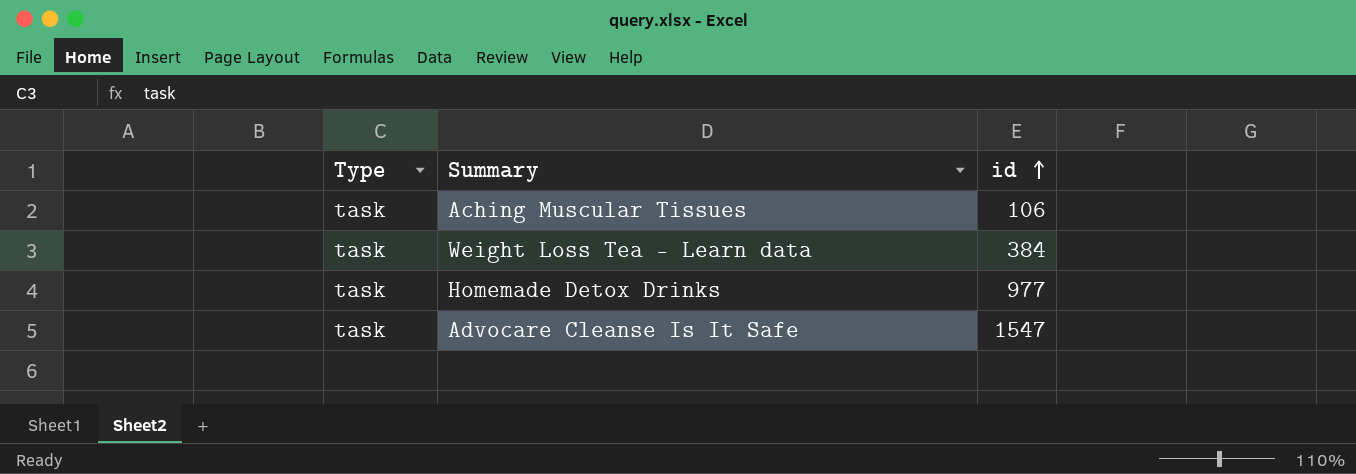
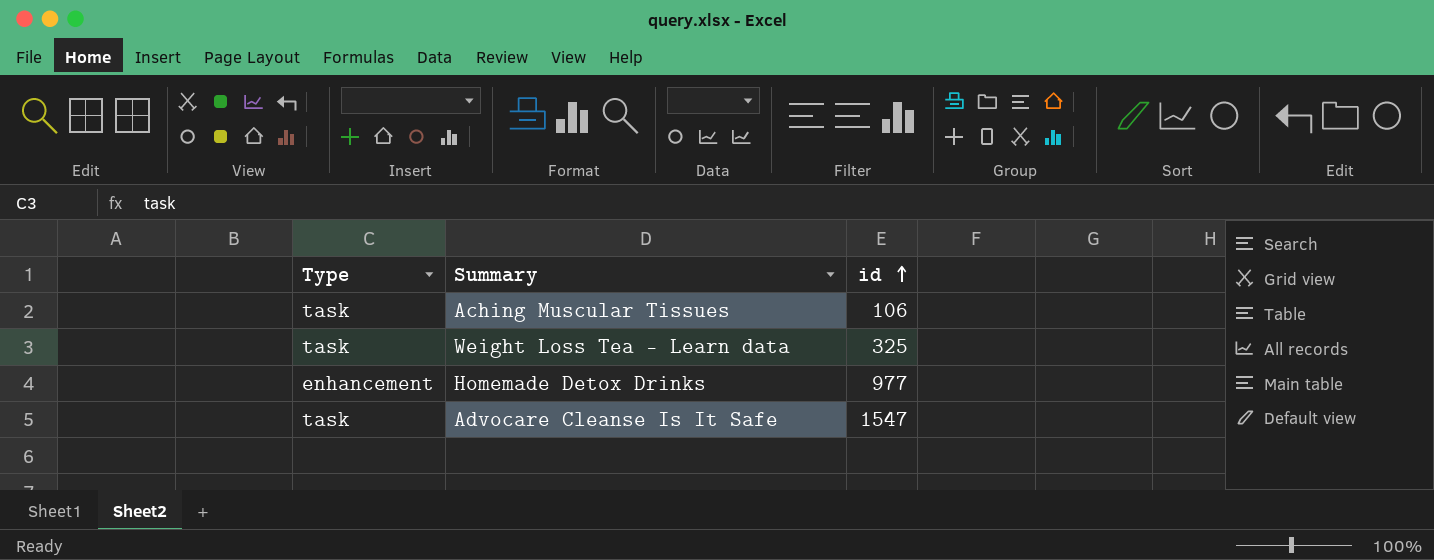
Weight Loss Tea - Learn data | id: 384 -> 325
Homemade Detox Drinks | Type: task -> enhancement

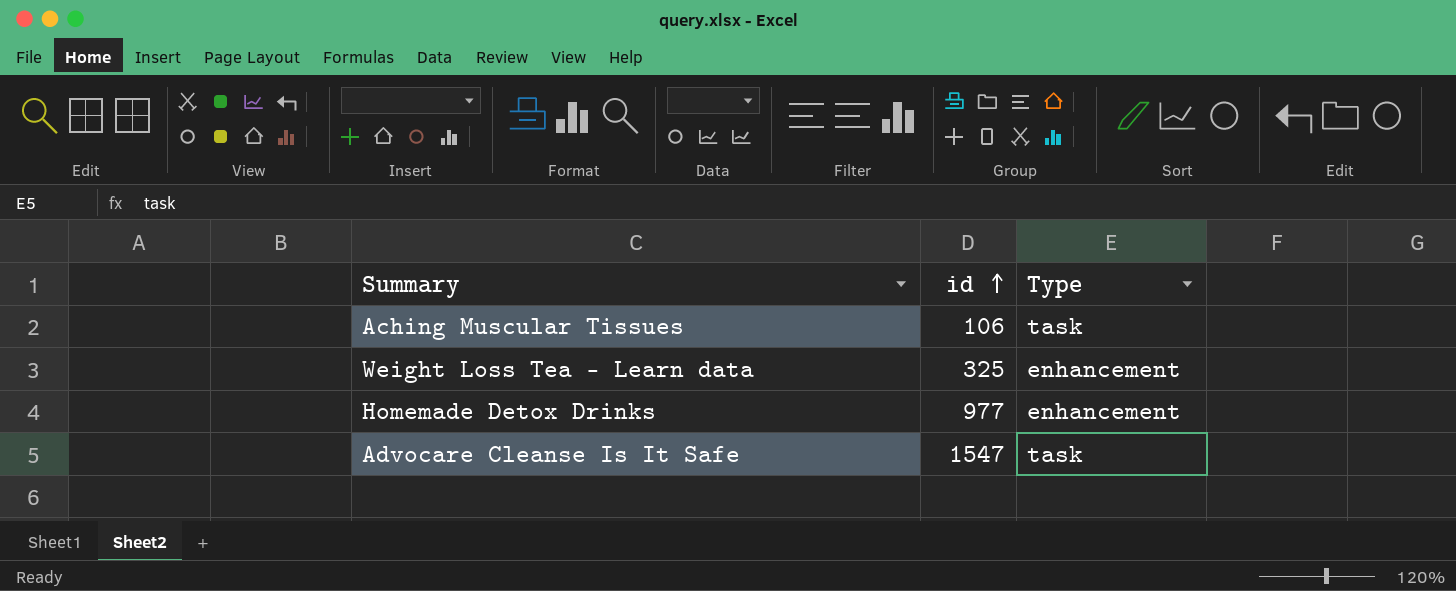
column Type | position: 1 -> 3
Weight Loss Tea - Learn data | Type: task -> enhancement

